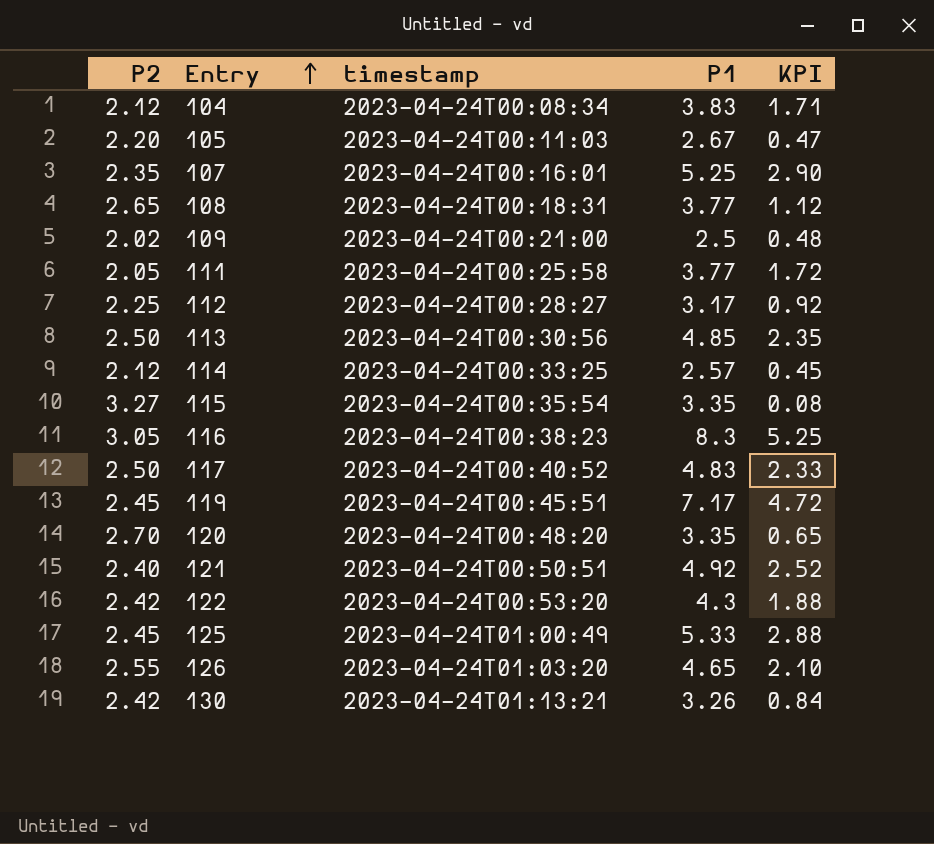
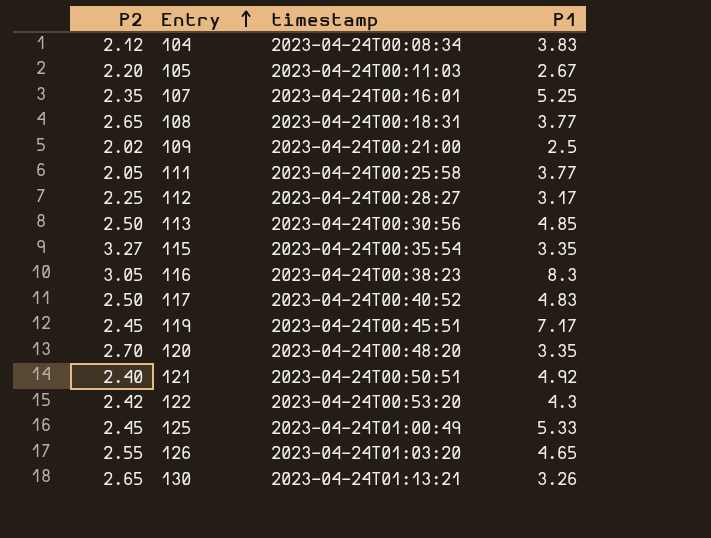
column KPI | formula: [P1] - [P2] -> none
row 114: 2.12 | 2023-04-24T00:33:25 | 2.57 | 0.45 -> none
130 | P2: 2.42 -> 2.65

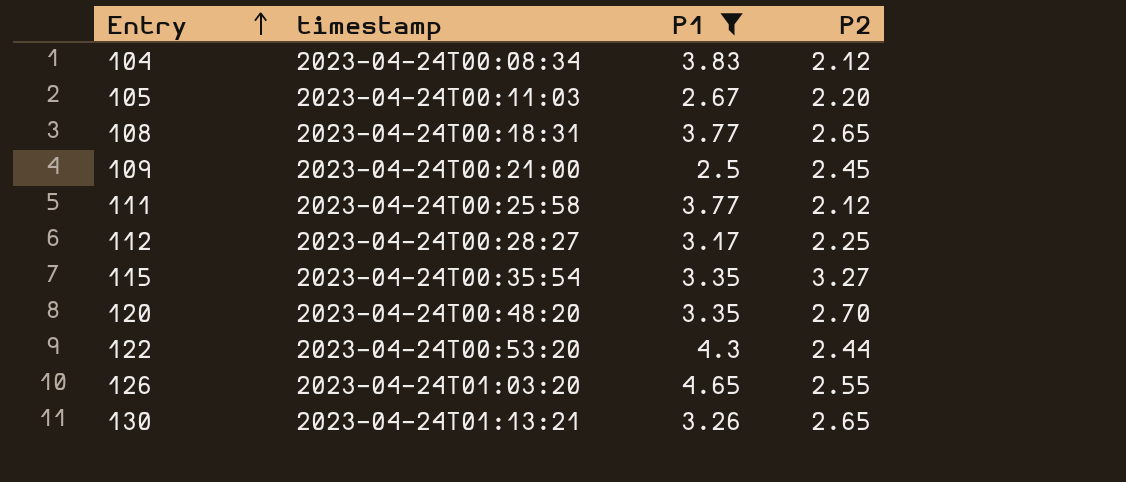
filter: none -> P1 <= 4.65
column P2 | position: 1 -> 4
109 | P2: 2.02 -> 2.45
111 | P2: 2.05 -> 2.12
122 | P2: 2.42 -> 2.44

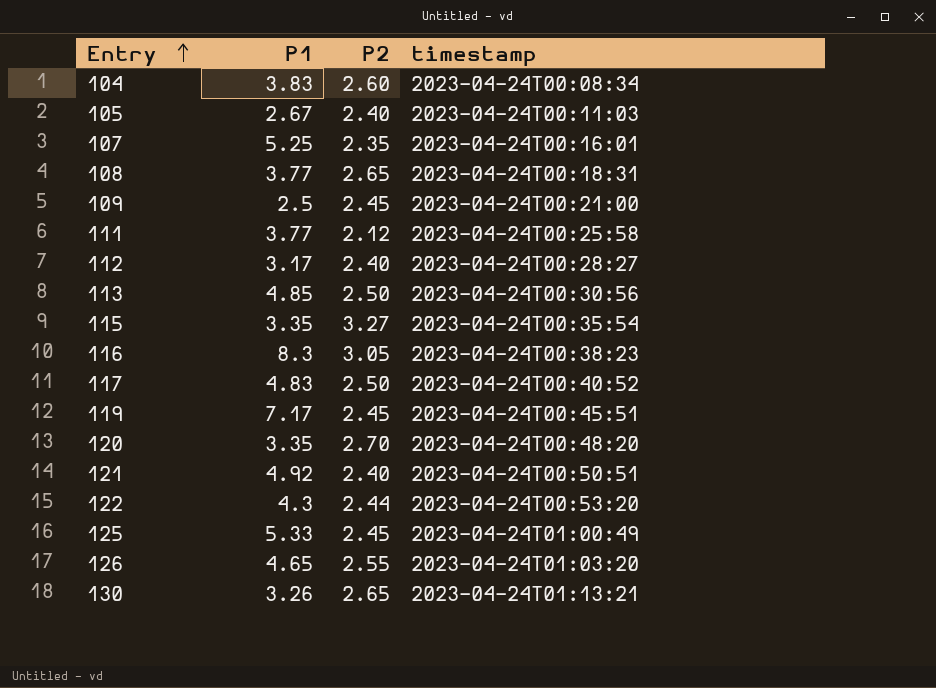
filter: P1 <= 4.65 -> none
column timestamp | position: 2 -> 4
104 | P2: 2.12 -> 2.60
105 | P2: 2.20 -> 2.40
112 | P2: 2.25 -> 2.40

